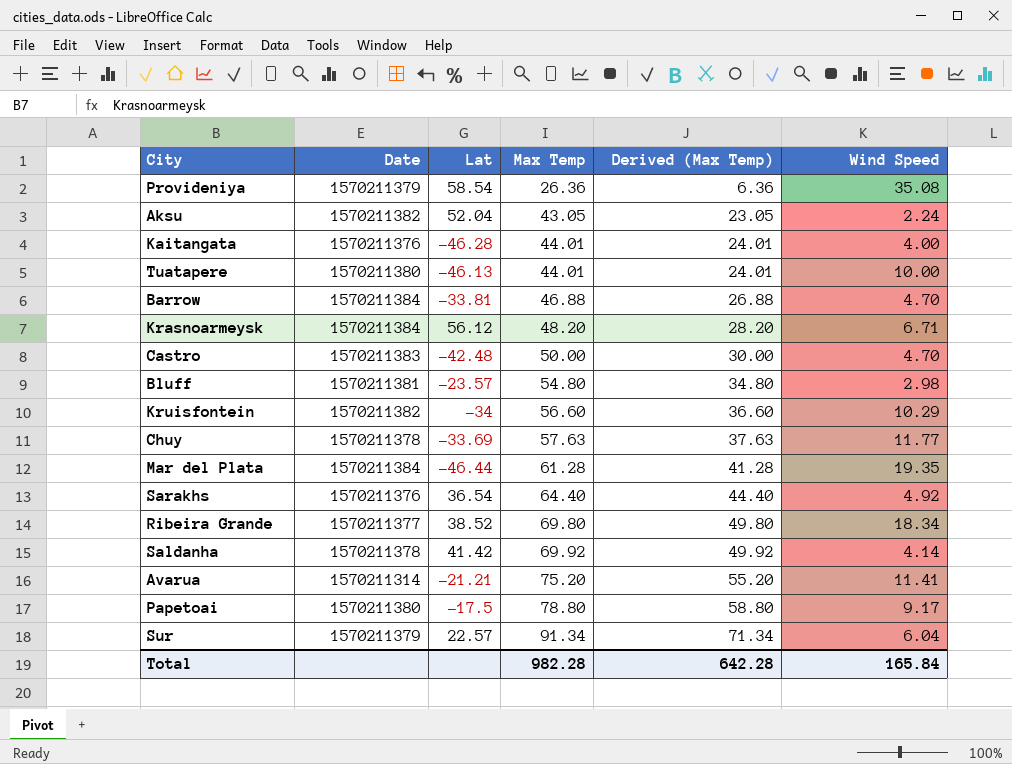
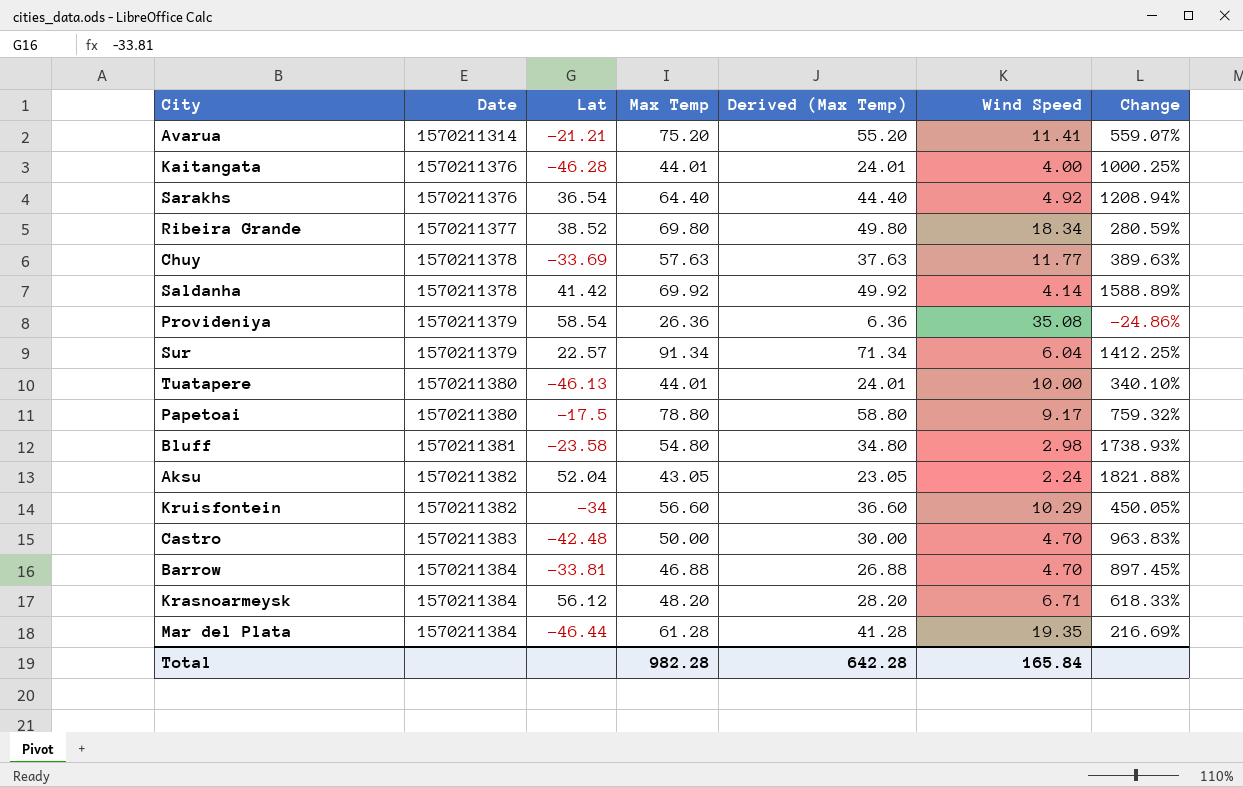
row order: Max Temp ascending -> Date ascending
column Change | formula: none -> ([Max Temp] - [Wind Speed]) / [Wind Speed]
Bluff | Lat: -23.57 -> -23.58

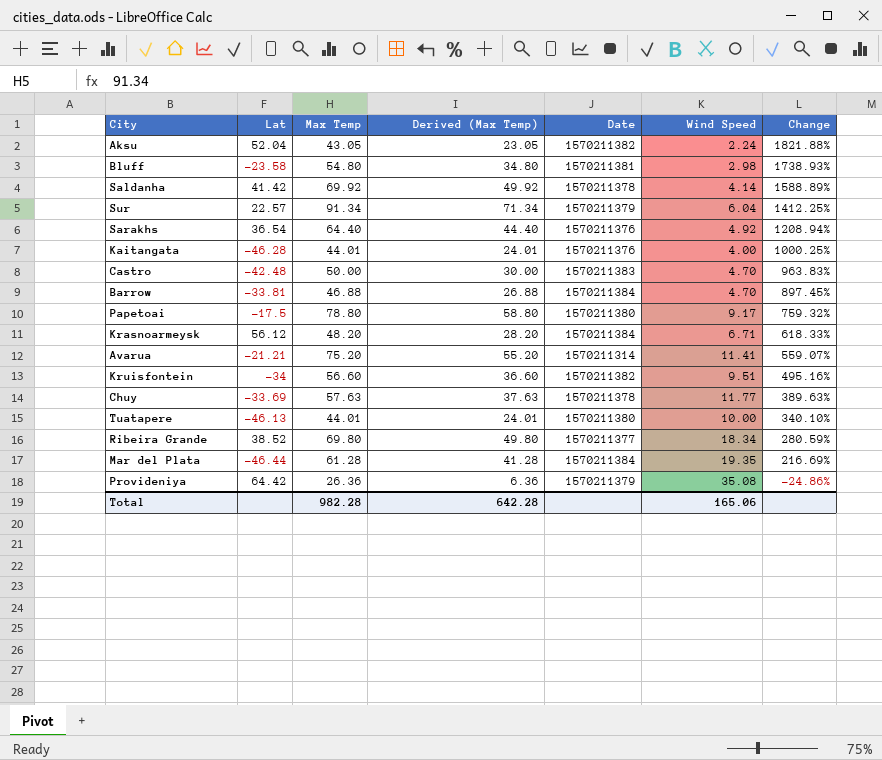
row order: Date ascending -> Change descending
column Date | position: 2 -> 5
Kruisfontein | Wind Speed: 10.29 -> 9.51
Kruisfontein | Change: 450.05% -> 495.16%
Provideniya | Lat: 58.54 -> 64.42
Total | Wind Speed: 165.84 -> 165.06

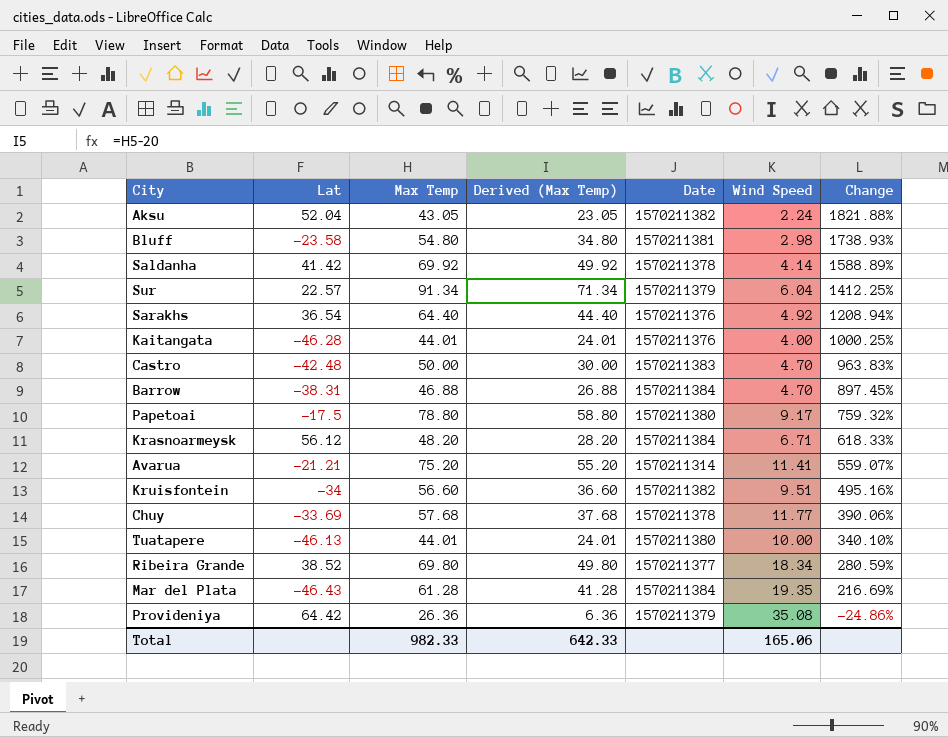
Barrow | Lat: -33.81 -> -38.31
Chuy | Max Temp: 57.63 -> 57.68
Chuy | Derived (Max Temp): 37.63 -> 37.68
Chuy | Change: 389.63% -> 390.06%
Mar del Plata | Lat: -46.44 -> -46.43
Total | Max Temp: 982.28 -> 982.33
Total | Derived (Max Temp): 642.28 -> 642.33

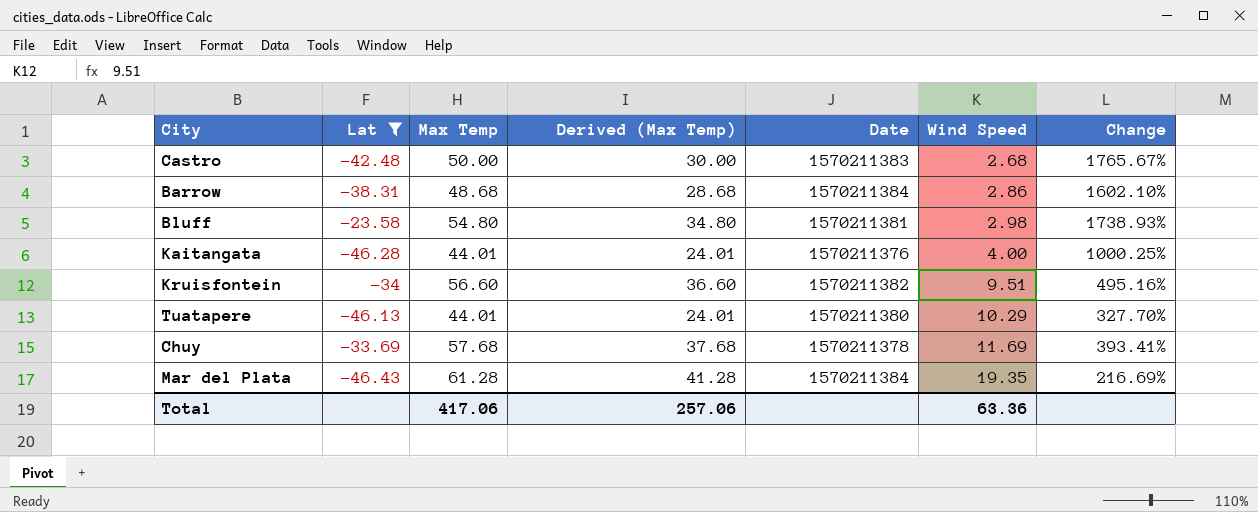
filter: none -> Lat <= -23.58
row order: Change descending -> Wind Speed ascending
Castro | Wind Speed: 4.70 -> 2.68
Castro | Change: 963.83% -> 1765.67%
Barrow | Max Temp: 46.88 -> 48.68
Barrow | Derived (Max Temp): 26.88 -> 28.68
Barrow | Wind Speed: 4.70 -> 2.86
Barrow | Change: 897.45% -> 1602.10%
Tuatapere | Wind Speed: 10.00 -> 10.29
Tuatapere | Change: 340.10% -> 327.70%
Chuy | Wind Speed: 11.77 -> 11.69
Chuy | Change: 390.06% -> 393.41%
Total | Max Temp: 982.33 -> 417.06
Total | Derived (Max Temp): 642.33 -> 257.06
Total | Wind Speed: 165.06 -> 63.36

